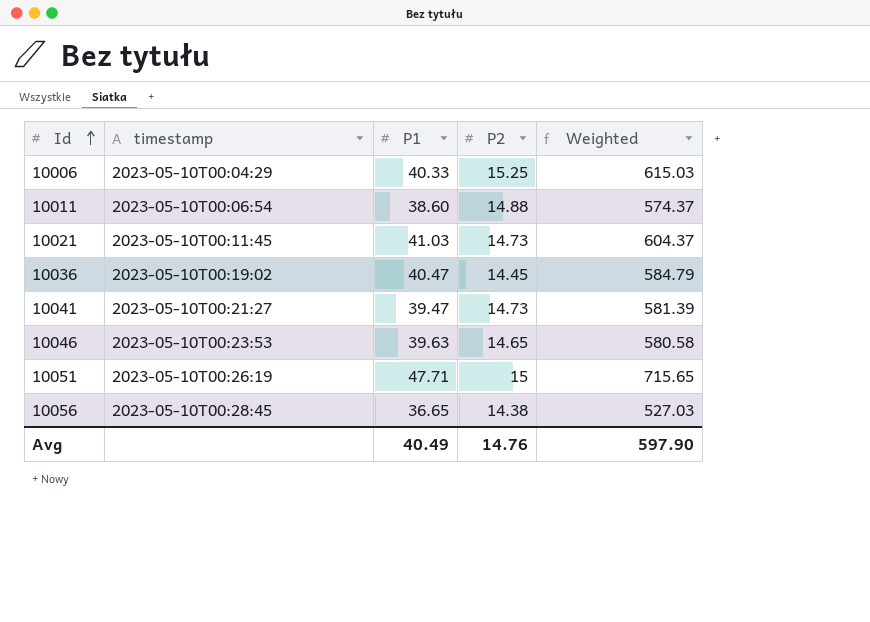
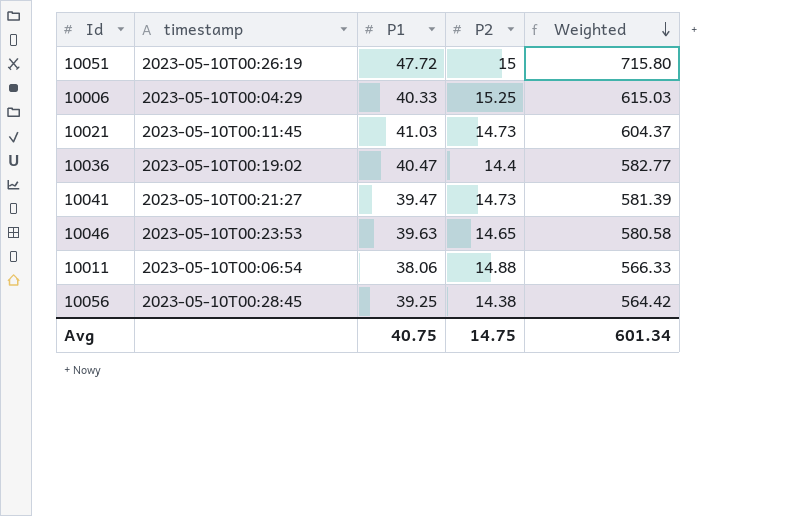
row order: Id ascending -> Weighted descending
10051 | P1: 47.71 -> 47.72
10051 | Weighted: 715.65 -> 715.80
10036 | P2: 14.45 -> 14.4
10036 | Weighted: 584.79 -> 582.77
10011 | P1: 38.60 -> 38.06
10011 | Weighted: 574.37 -> 566.33
10056 | P1: 36.65 -> 39.25
10056 | Weighted: 527.03 -> 564.42
Avg | P1: 40.49 -> 40.75
Avg | P2: 14.76 -> 14.75
Avg | Weighted: 597.90 -> 601.34

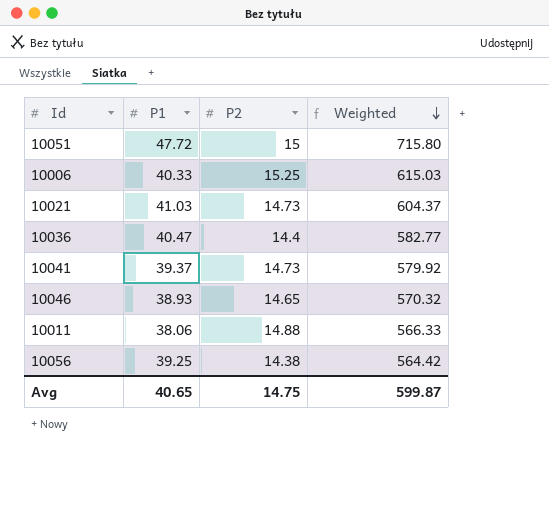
column timestamp | position: 2 -> none
10041 | P1: 39.47 -> 39.37
10041 | Weighted: 581.39 -> 579.92
10046 | P1: 39.63 -> 38.93
10046 | Weighted: 580.58 -> 570.32
Avg | P1: 40.75 -> 40.65
Avg | Weighted: 601.34 -> 599.87

